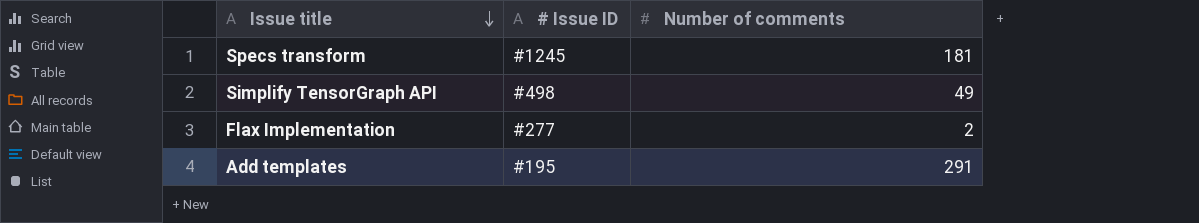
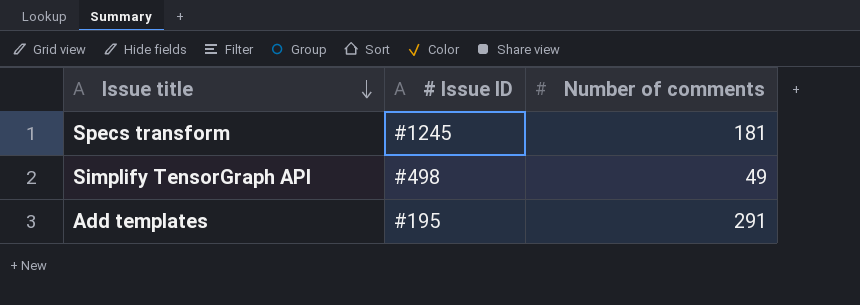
row Flax Implementation: #277 | 2 -> none

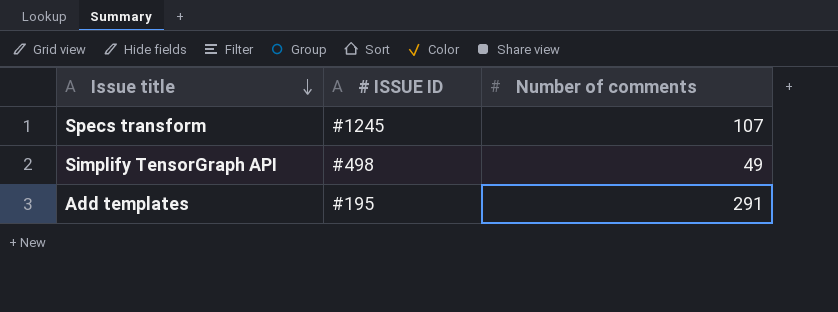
column name: # Issue ID -> # ISSUE ID
Specs transform | Number of comments: 181 -> 107

